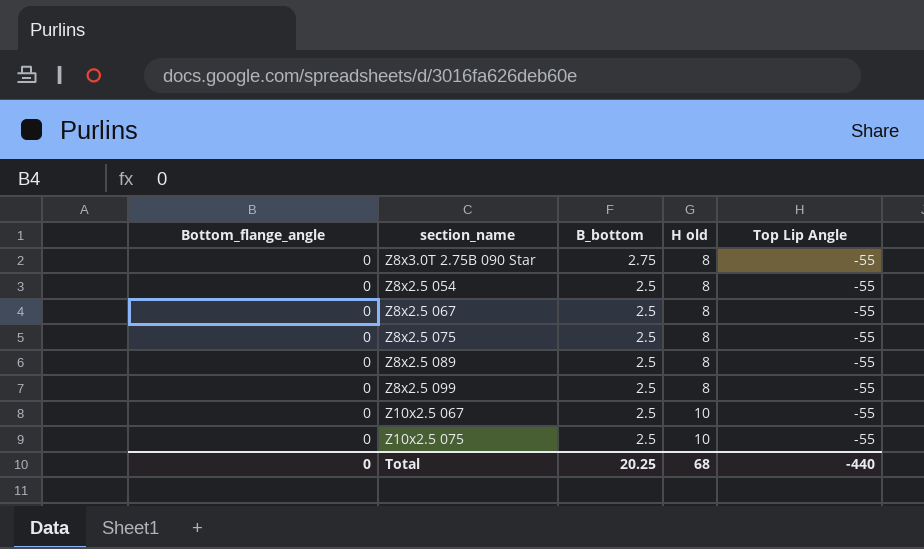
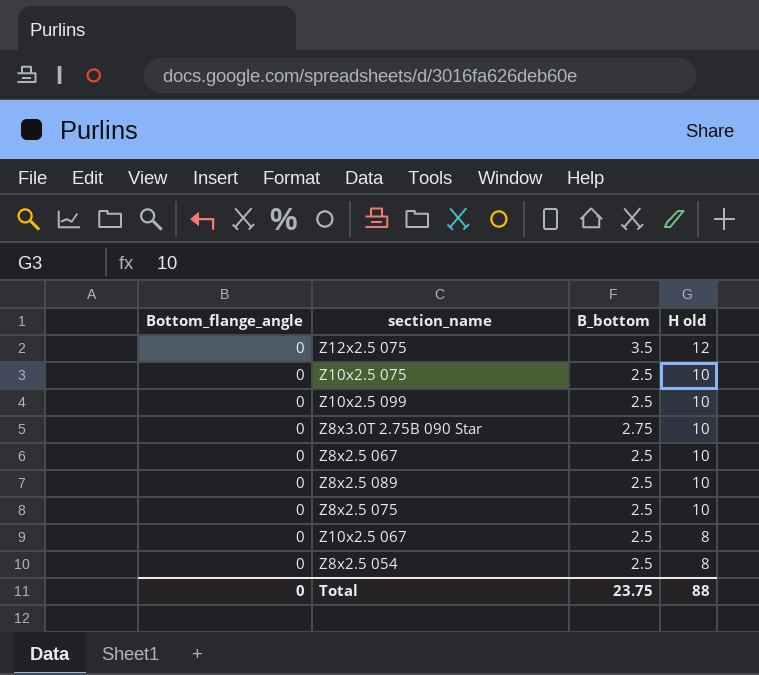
row order: B_bottom descending -> H old descending
column Top Lip Angle | position: 5 -> none
row Z8x2.5 099: 0 | 2.5 | 8 | -55 -> none
row Z12x2.5 075: none -> 0 | 3.5 | 12
row Z10x2.5 099: none -> 0 | 2.5 | 10
Z8x3.0T 2.75B 090 Star | H old: 8 -> 10
Z8x2.5 067 | H old: 8 -> 10
Z8x2.5 089 | H old: 8 -> 10
Z8x2.5 075 | H old: 8 -> 10
Z10x2.5 067 | H old: 10 -> 8
Total | B_bottom: 20.25 -> 23.75
Total | H old: 68 -> 88

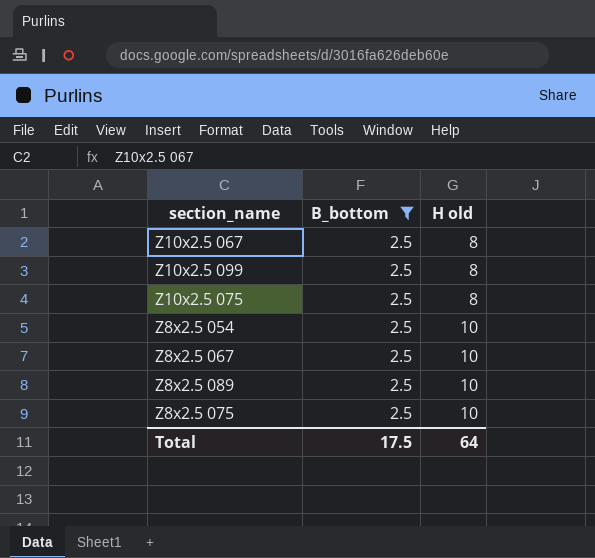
filter: none -> B_bottom = 2.5
row order: H old descending -> H old ascending
column Bottom_flange_angle | position: 1 -> none
Z10x2.5 099 | H old: 10 -> 8
Z10x2.5 075 | H old: 10 -> 8
Z8x2.5 054 | H old: 8 -> 10
Total | B_bottom: 23.75 -> 17.5
Total | H old: 88 -> 64

